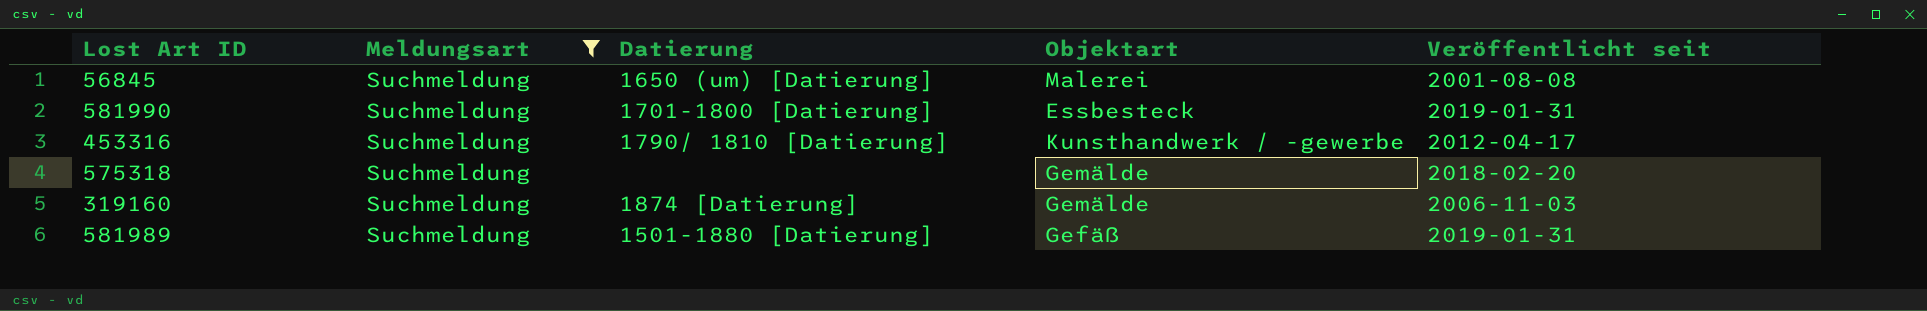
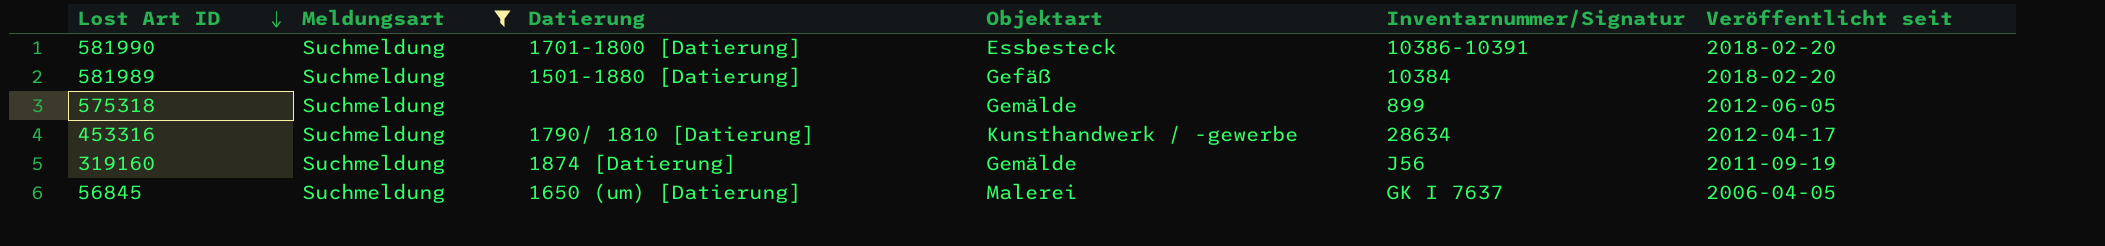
row order: none -> Lost Art ID descending
column Inventarnummer/Signatur | position: none -> 5
581990 | Veröffentlicht seit: 2019-01-31 -> 2018-02-20
581989 | Veröffentlicht seit: 2019-01-31 -> 2018-02-20
575318 | Veröffentlicht seit: 2018-02-20 -> 2012-06-05
319160 | Veröffentlicht seit: 2006-11-03 -> 2011-09-19
56845 | Veröffentlicht seit: 2001-08-08 -> 2006-04-05

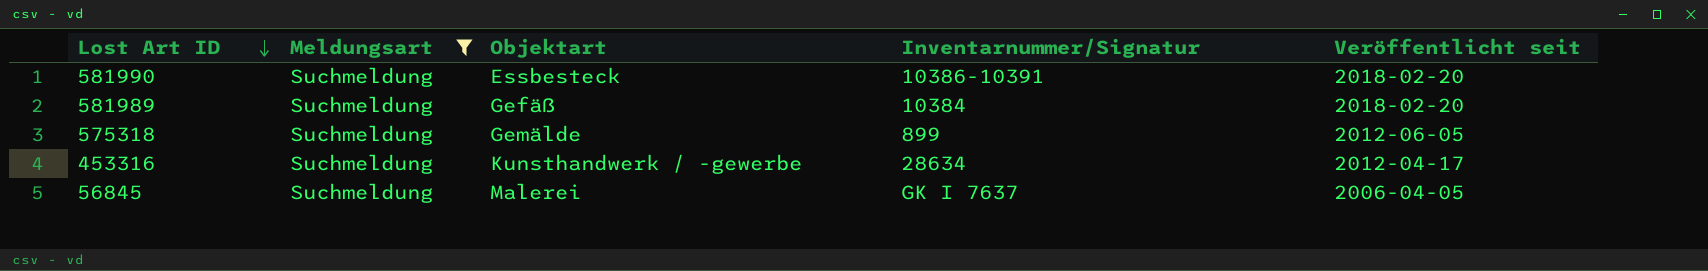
column Datierung | position: 3 -> none
row 319160: Suchmeldung | 1874 [Datierung] | Gemälde | J56 | 2011-09-19 -> none

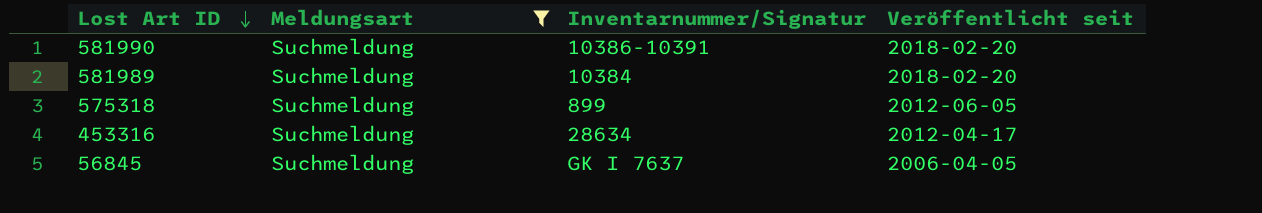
column Objektart | position: 3 -> none

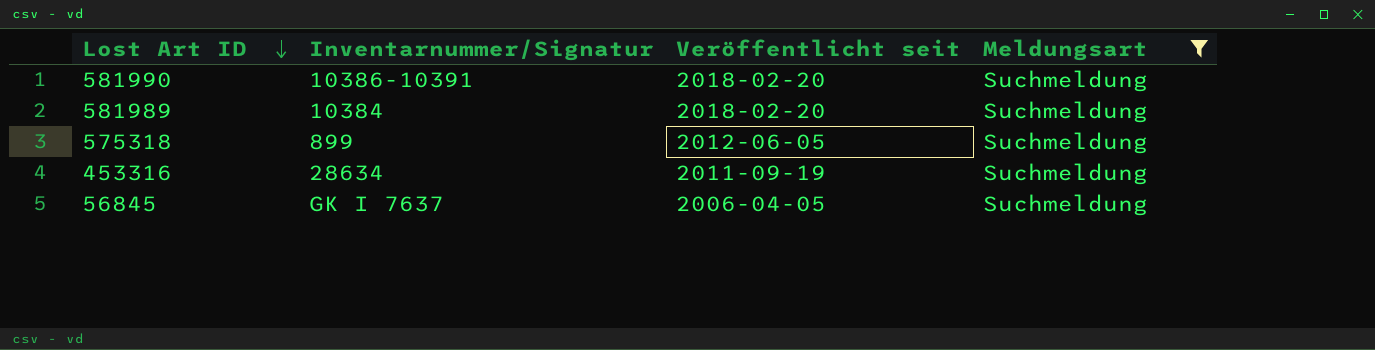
column Meldungsart | position: 2 -> 4
453316 | Veröffentlicht seit: 2012-04-17 -> 2011-09-19

